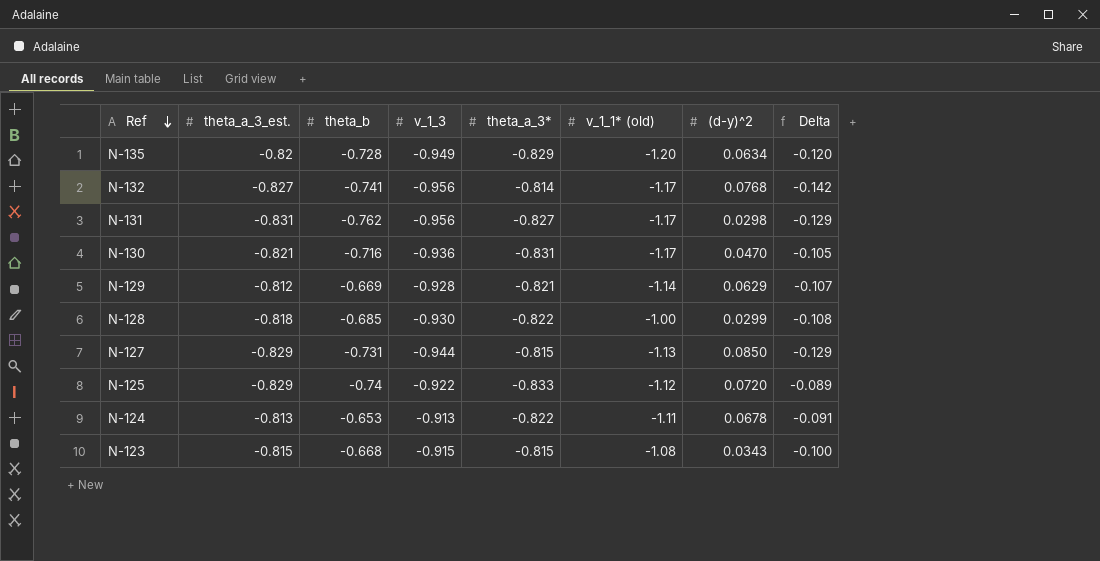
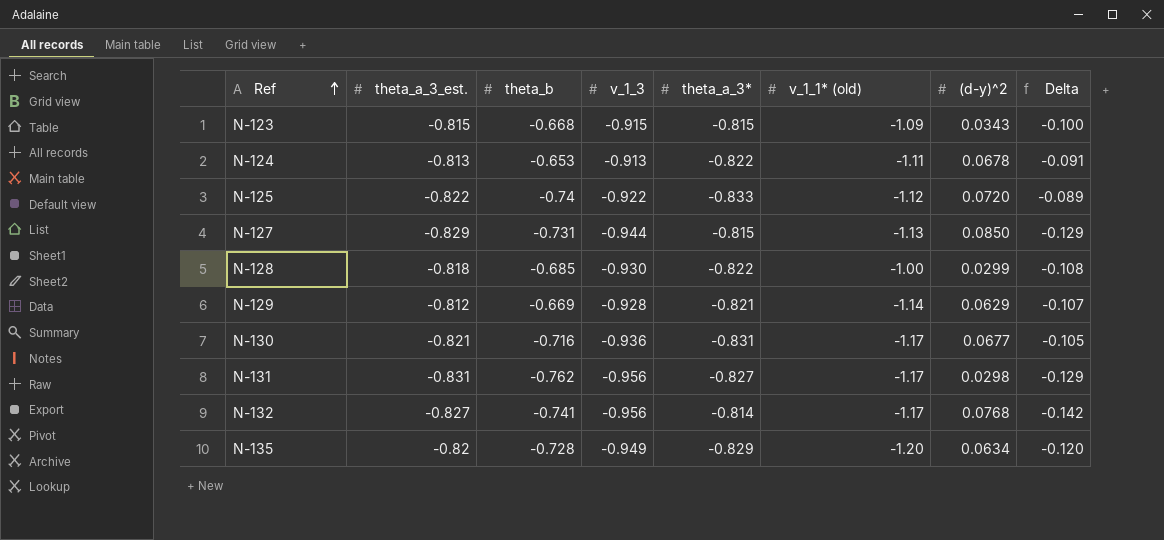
row order: Ref descending -> Ref ascending
N-123 | v_1_1* (old): -1.08 -> -1.09
N-125 | theta_a_3_est.: -0.829 -> -0.822
N-130 | (d-y)^2: 0.0470 -> 0.0677

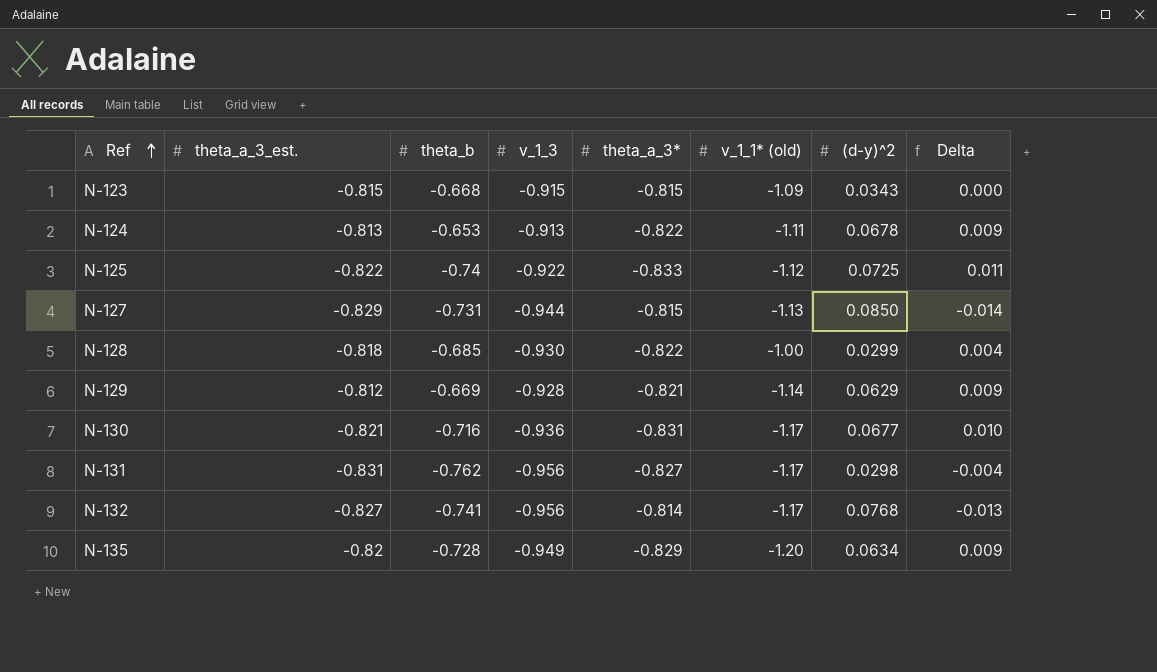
column Delta | formula: [v_1_3] - [theta_a_3*] -> [theta_a_3_est.] - [theta_a_3*]
N-125 | (d-y)^2: 0.0720 -> 0.0725

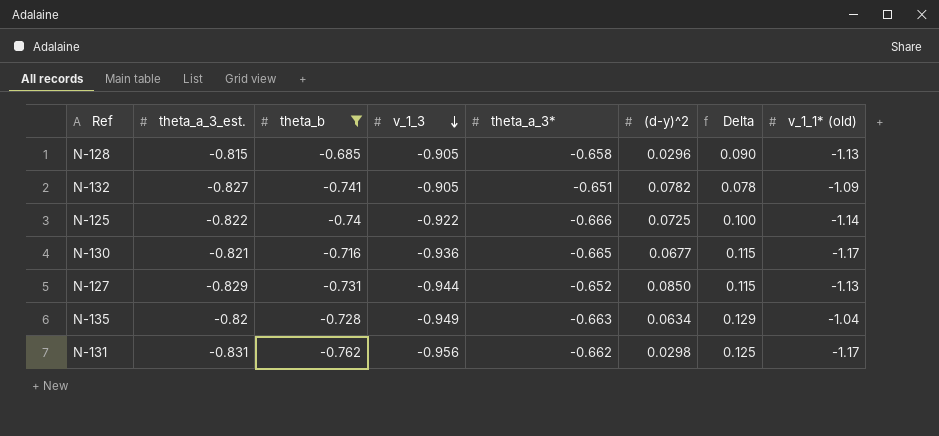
filter: none -> theta_b <= -0.685
row order: Ref ascending -> v_1_3 descending
column Delta | formula: [theta_a_3_est.] - [theta_a_3*] -> [theta_a_3_est.] - [v_1_3]
column v_1_1* (old) | position: 6 -> 8
N-128 | theta_a_3_est.: -0.818 -> -0.815
N-128 | v_1_3: -0.930 -> -0.905
N-128 | theta_a_3*: -0.822 -> -0.658
N-128 | (d-y)^2: 0.0299 -> 0.0296
N-128 | v_1_1* (old): -1.00 -> -1.13
N-132 | v_1_3: -0.956 -> -0.905
N-132 | theta_a_3*: -0.814 -> -0.651
N-132 | (d-y)^2: 0.0768 -> 0.0782
N-132 | v_1_1* (old): -1.17 -> -1.09
N-125 | theta_a_3*: -0.833 -> -0.666
N-125 | v_1_1* (old): -1.12 -> -1.14
N-130 | theta_a_3*: -0.831 -> -0.665
N-127 | theta_a_3*: -0.815 -> -0.652
N-135 | theta_a_3*: -0.829 -> -0.663
N-135 | v_1_1* (old): -1.20 -> -1.04
N-131 | theta_a_3*: -0.827 -> -0.662

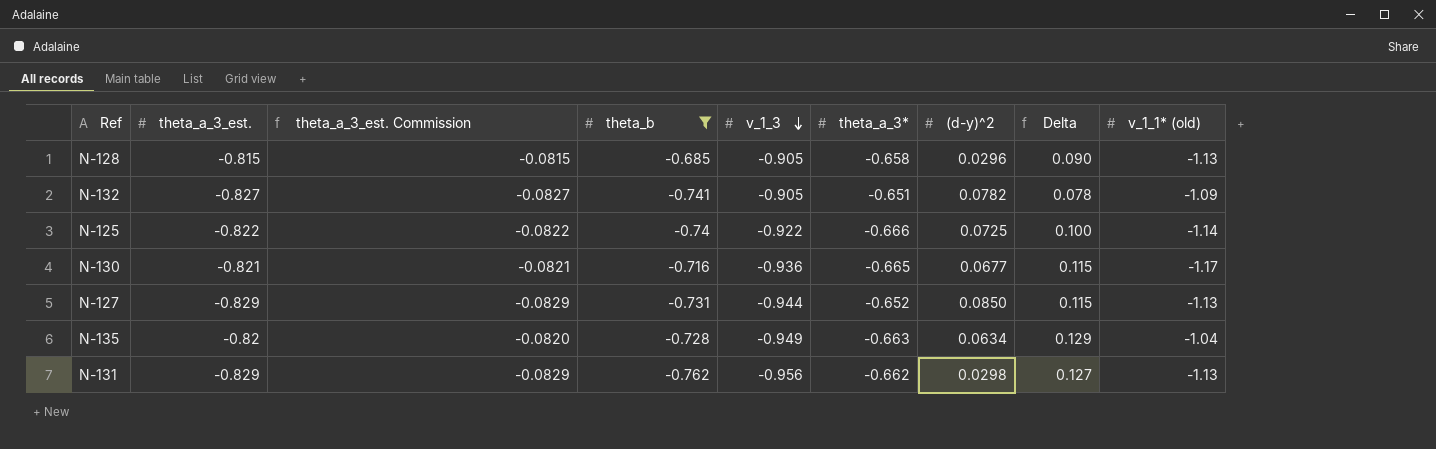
column theta_a_3_est. Commission | formula: none -> [theta_a_3_est.] * 0.1
N-131 | theta_a_3_est.: -0.831 -> -0.829
N-131 | Delta: 0.125 -> 0.127
N-131 | v_1_1* (old): -1.17 -> -1.13

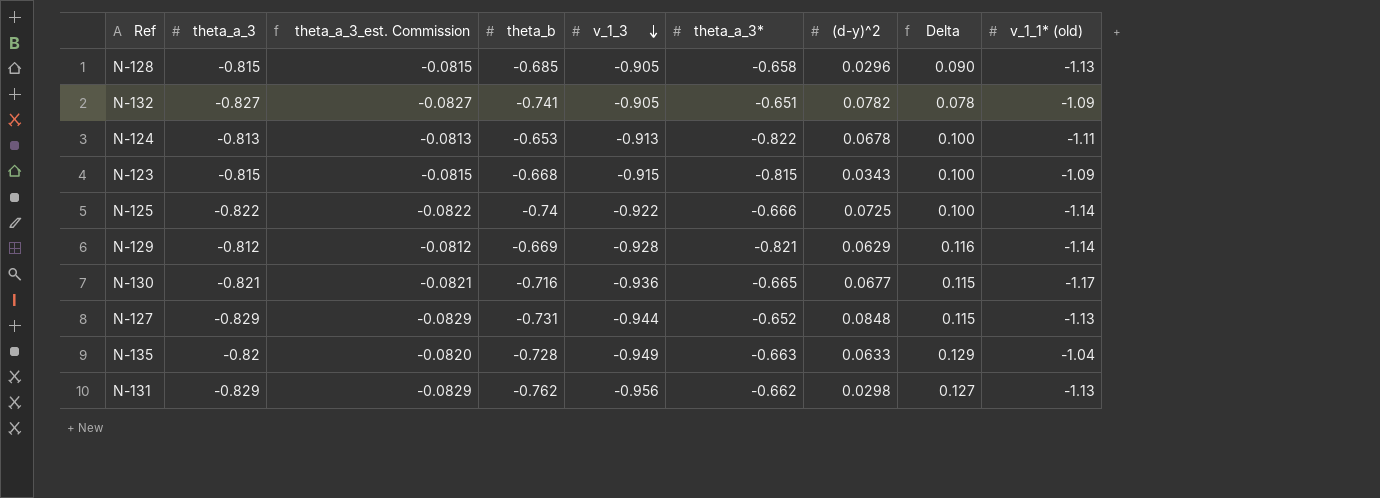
filter: theta_b <= -0.685 -> none
column name: theta_a_3_est. -> theta_a_3
N-127 | (d-y)^2: 0.0850 -> 0.0848
N-135 | (d-y)^2: 0.0634 -> 0.0633

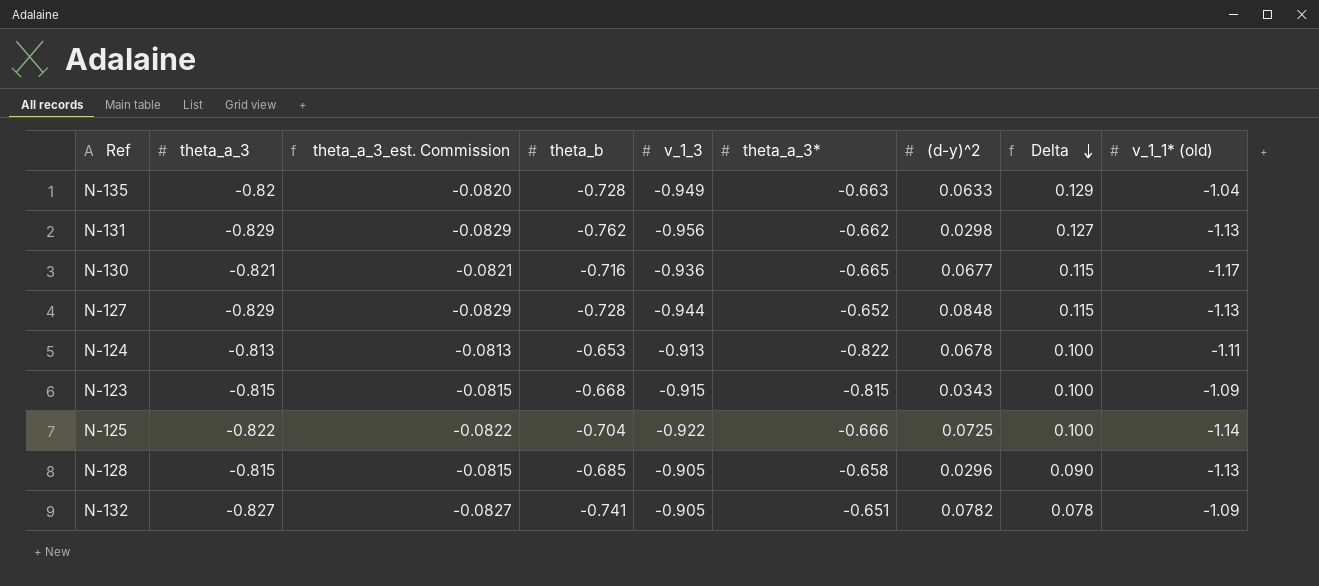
row order: v_1_3 descending -> Delta descending
row N-129: -0.812 | -0.0812 | -0.669 | -0.928 | -0.821 | 0.0629 | 0.116 | -1.14 -> none
N-127 | theta_b: -0.731 -> -0.728
N-125 | theta_b: -0.74 -> -0.704

